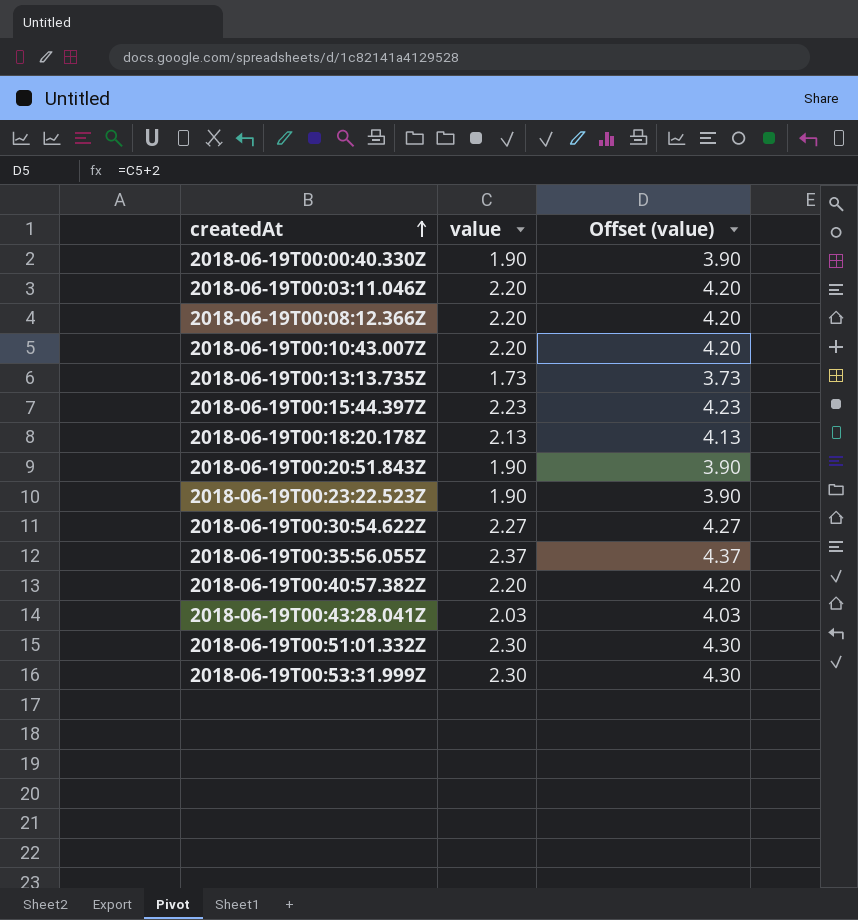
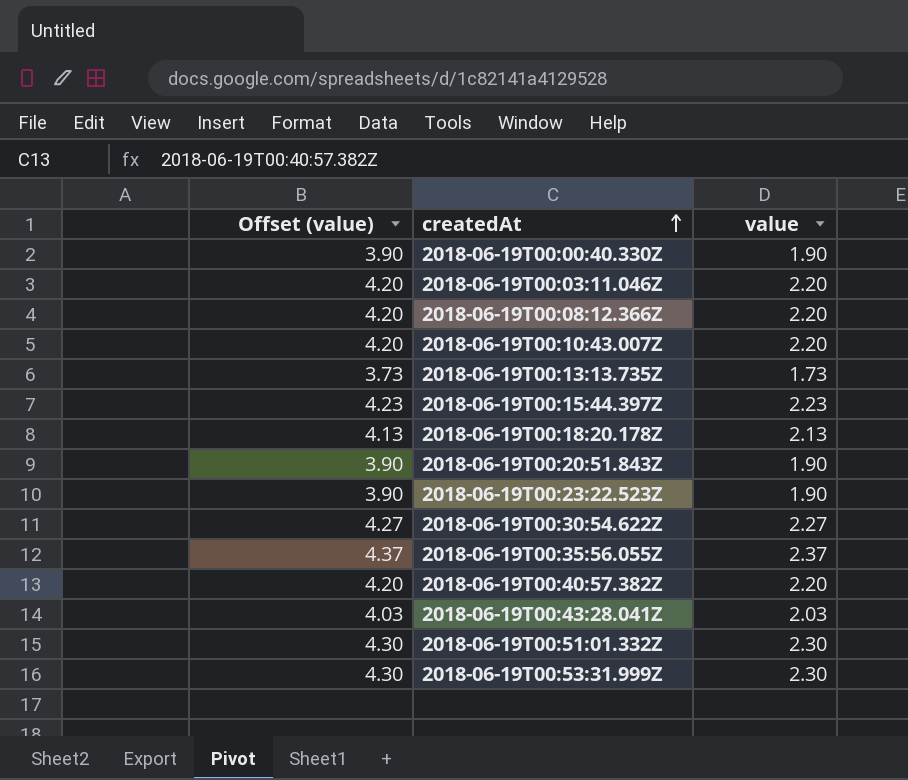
column Offset (value) | position: 3 -> 1

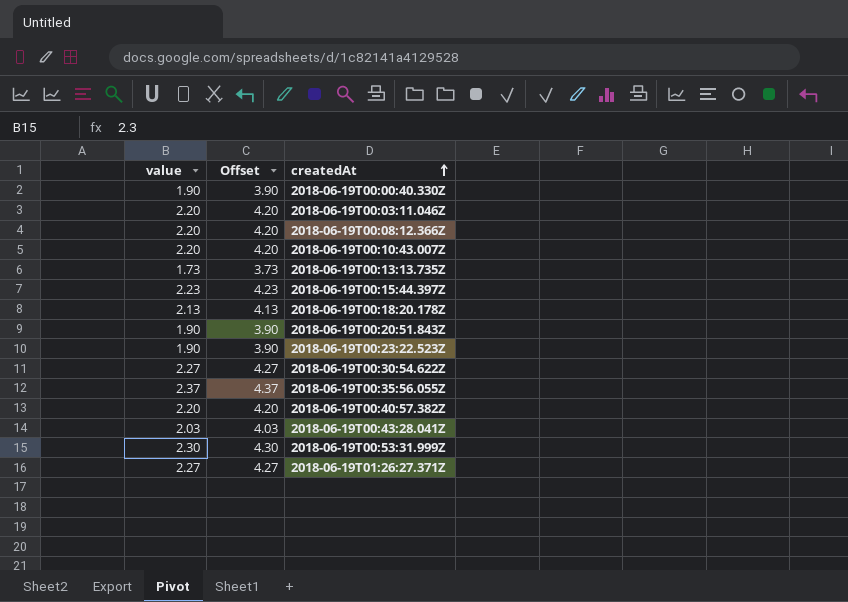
column value | position: 3 -> 1
column name: Offset (value) -> Offset
row 2018-06-19T00:51:01.332Z: 4.30 | 2.30 -> none
row 2018-06-19T01:26:27.371Z: none -> 2.27 | 4.27

